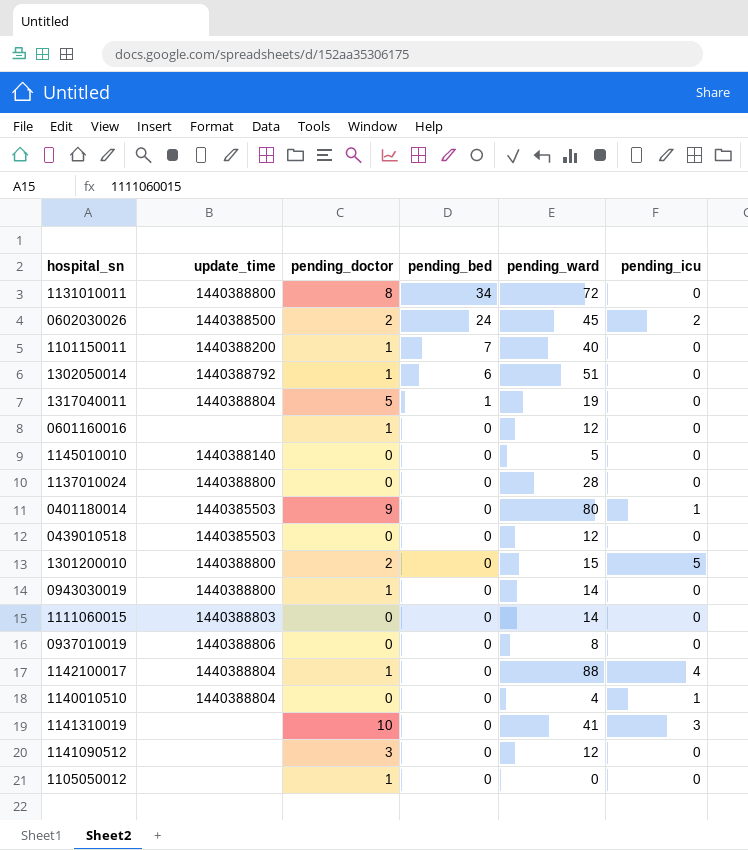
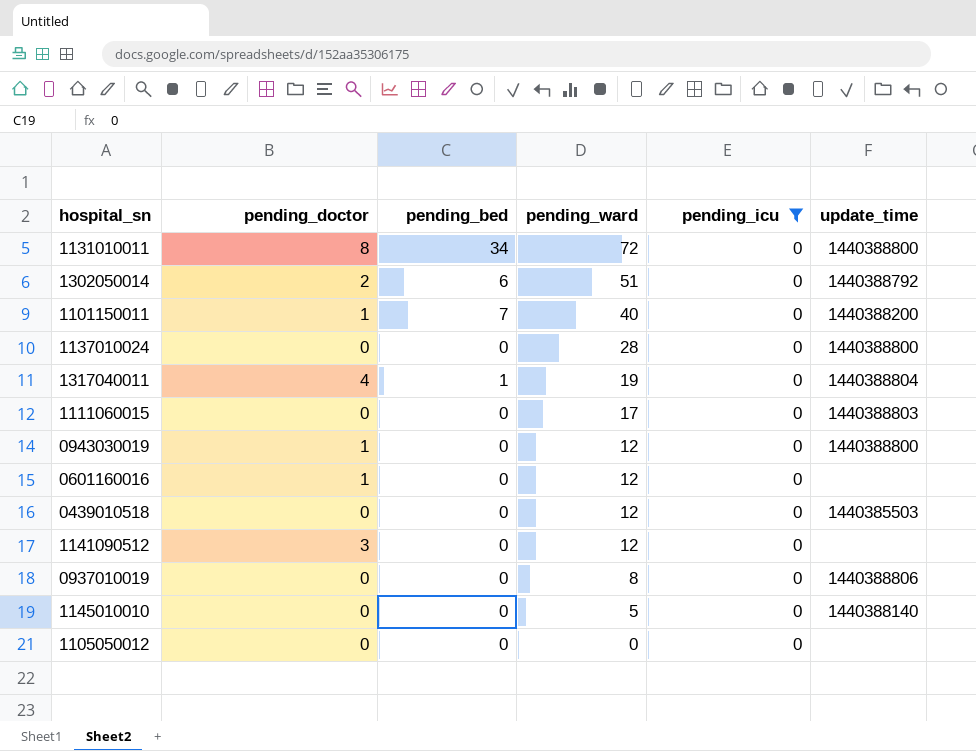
filter: none -> pending_icu = 0
row order: pending_bed descending -> pending_ward descending
column update_time | position: 2 -> 6
1302050014 | pending_doctor: 1 -> 2
1317040011 | pending_doctor: 5 -> 4
1111060015 | pending_ward: 14 -> 17
0943030019 | pending_ward: 14 -> 12
1105050012 | pending_doctor: 1 -> 0

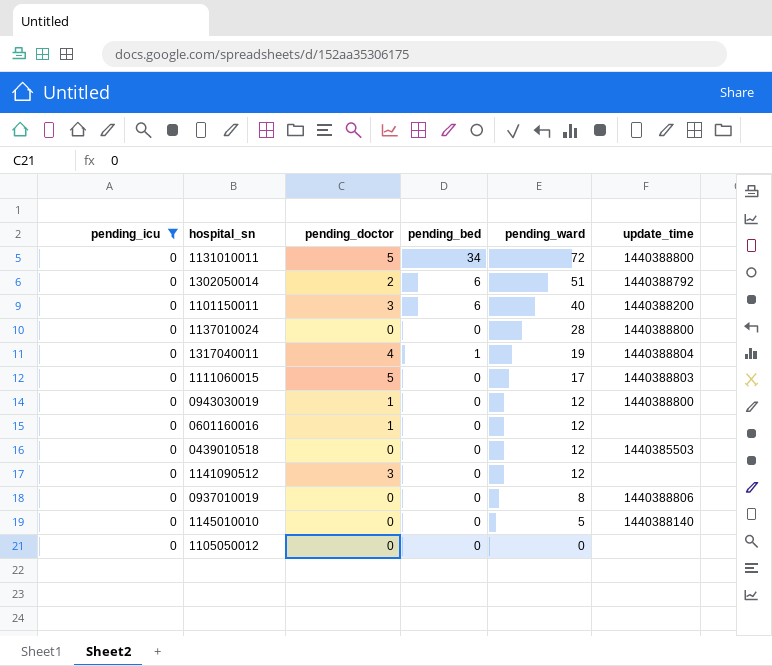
column pending_icu | position: 5 -> 1
1131010011 | pending_doctor: 8 -> 5
1101150011 | pending_doctor: 1 -> 3
1101150011 | pending_bed: 7 -> 6
1111060015 | pending_doctor: 0 -> 5

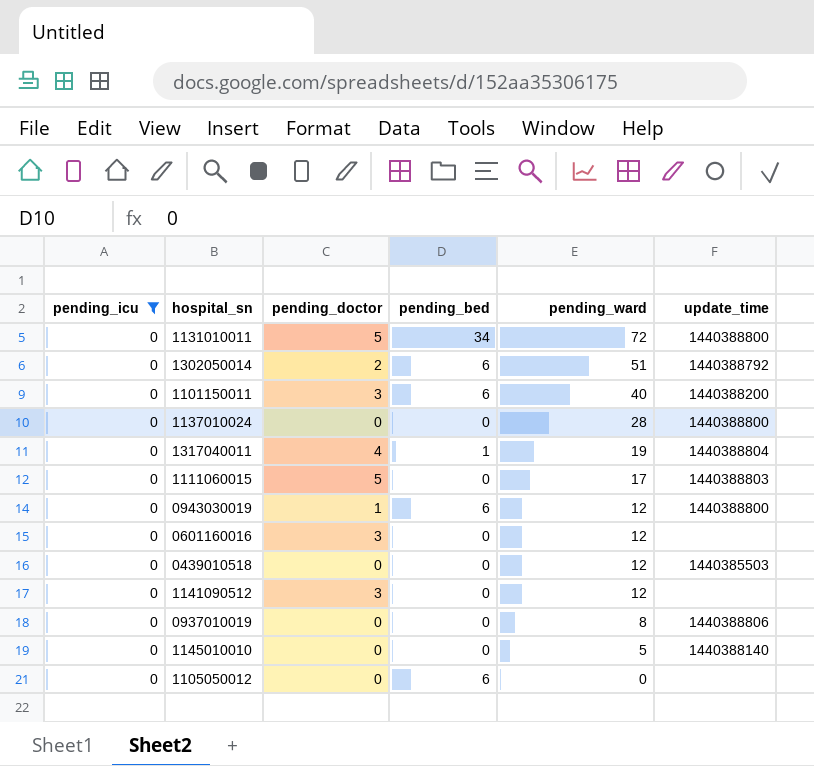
0943030019 | pending_bed: 0 -> 6
0601160016 | pending_doctor: 1 -> 3
1105050012 | pending_bed: 0 -> 6

